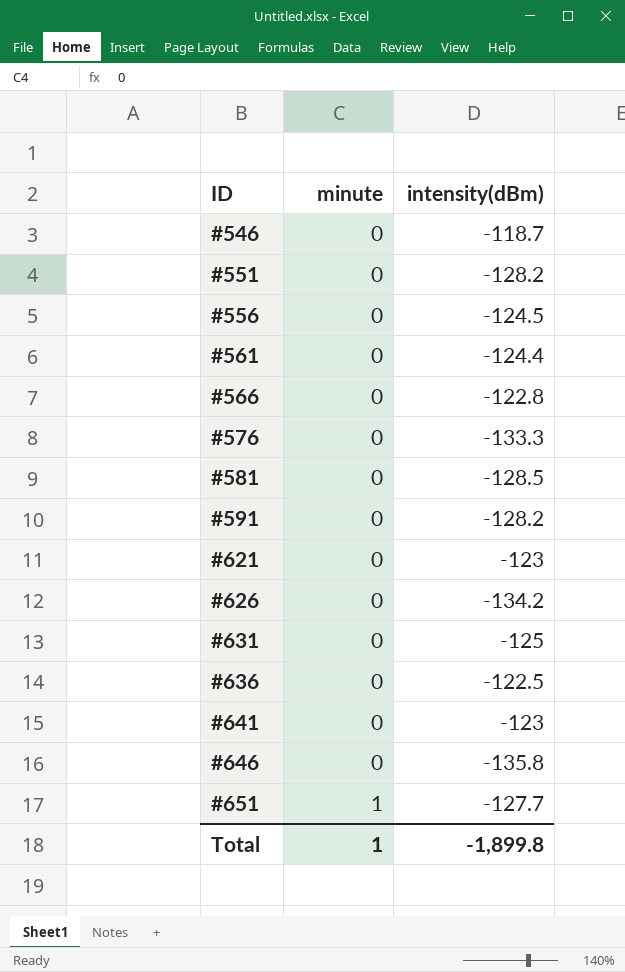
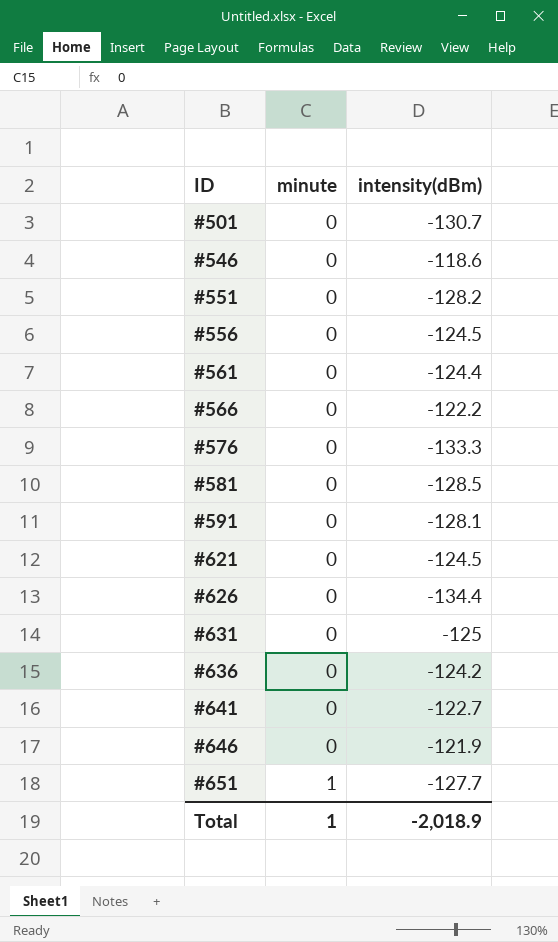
row #501: none -> 0 | -130.7
#546 | intensity(dBm): -118.7 -> -118.6
#566 | intensity(dBm): -122.8 -> -122.2
#591 | intensity(dBm): -128.2 -> -128.1
#621 | intensity(dBm): -123 -> -124.5
#626 | intensity(dBm): -134.2 -> -134.4
#636 | intensity(dBm): -122.5 -> -124.2
#641 | intensity(dBm): -123 -> -122.7
#646 | intensity(dBm): -135.8 -> -121.9
Total | intensity(dBm): -1,899.8 -> -2,018.9

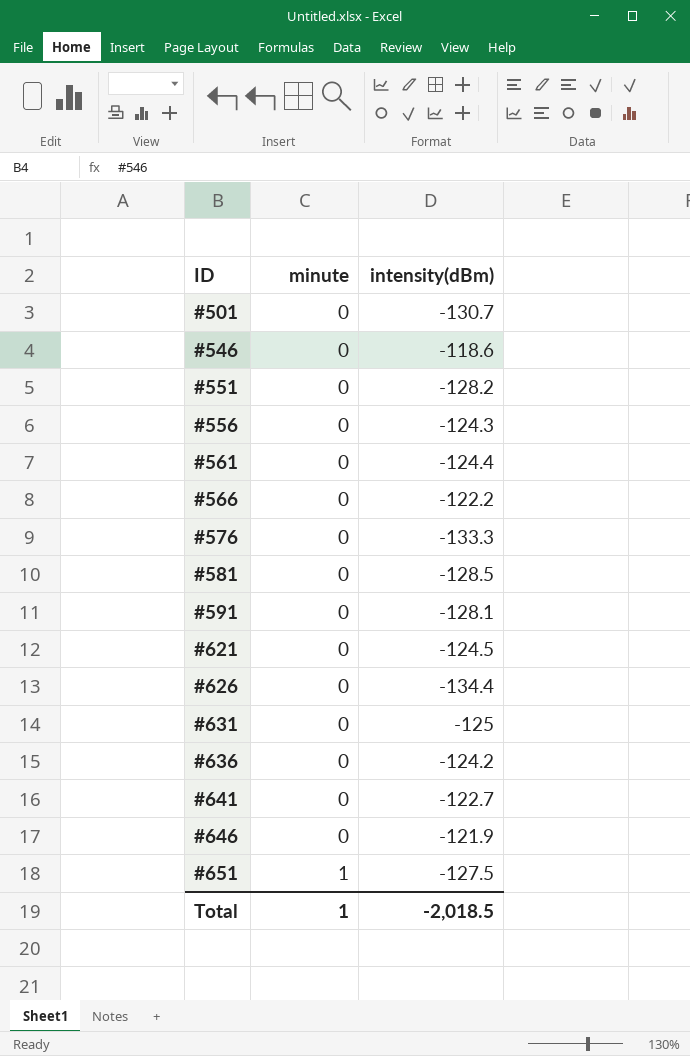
#556 | intensity(dBm): -124.5 -> -124.3
#651 | intensity(dBm): -127.7 -> -127.5
Total | intensity(dBm): -2,018.9 -> -2,018.5

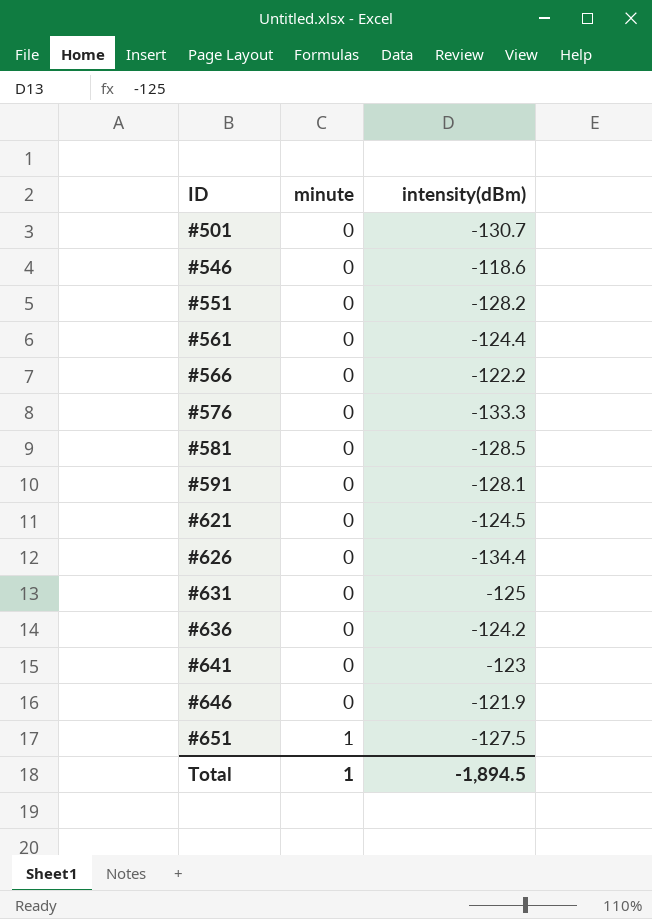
row #556: 0 | -124.3 -> none
#641 | intensity(dBm): -122.7 -> -123
Total | intensity(dBm): -2,018.5 -> -1,894.5

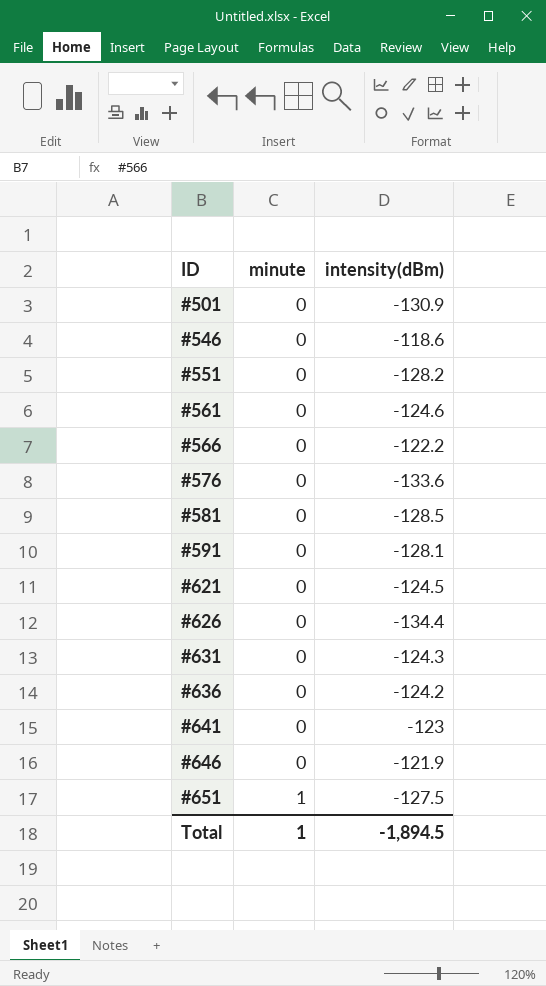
#501 | intensity(dBm): -130.7 -> -130.9
#561 | intensity(dBm): -124.4 -> -124.6
#576 | intensity(dBm): -133.3 -> -133.6
#631 | intensity(dBm): -125 -> -124.3

